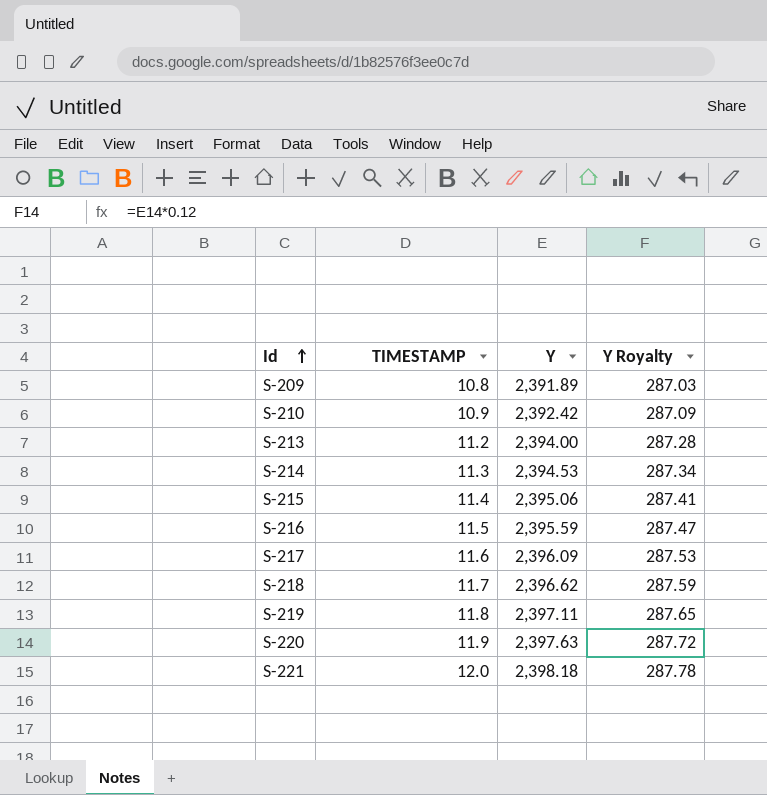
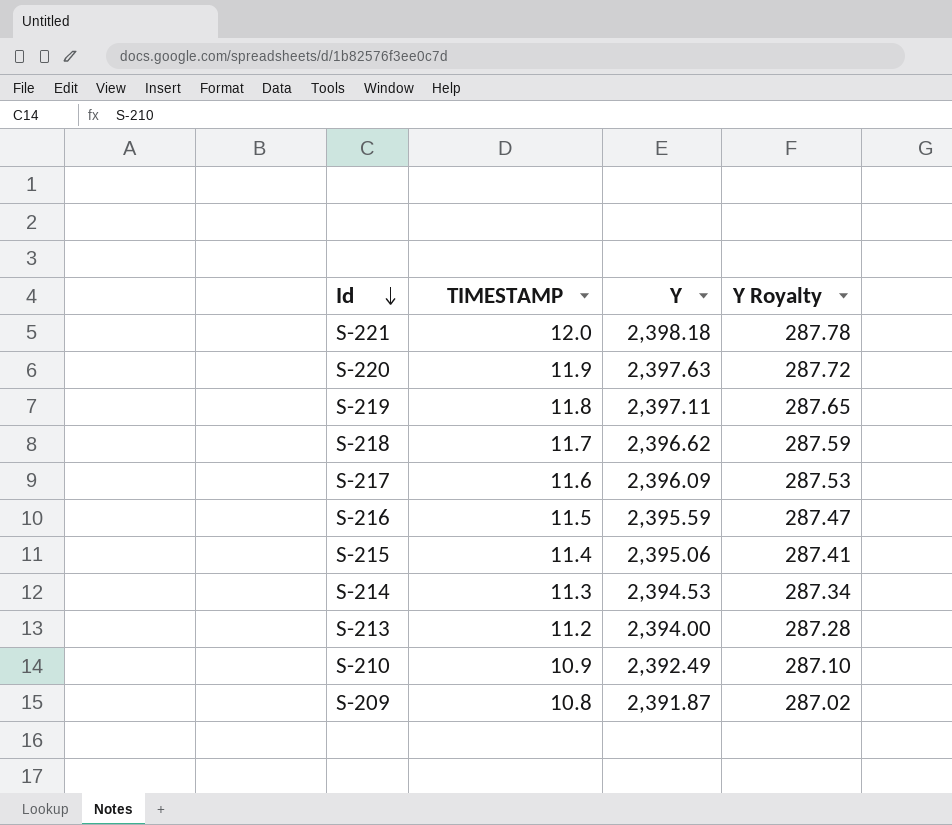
row order: Id ascending -> Id descending
S-210 | Y: 2,392.42 -> 2,392.49
S-210 | Y Royalty: 287.09 -> 287.10
S-209 | Y: 2,391.89 -> 2,391.87
S-209 | Y Royalty: 287.03 -> 287.02

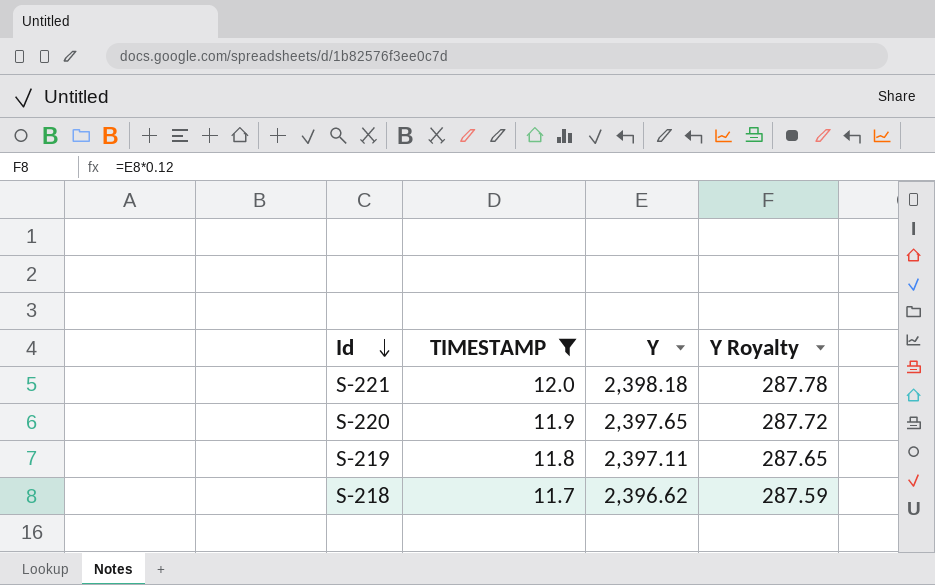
filter: none -> TIMESTAMP >= 11.7
S-220 | Y: 2,397.63 -> 2,397.65

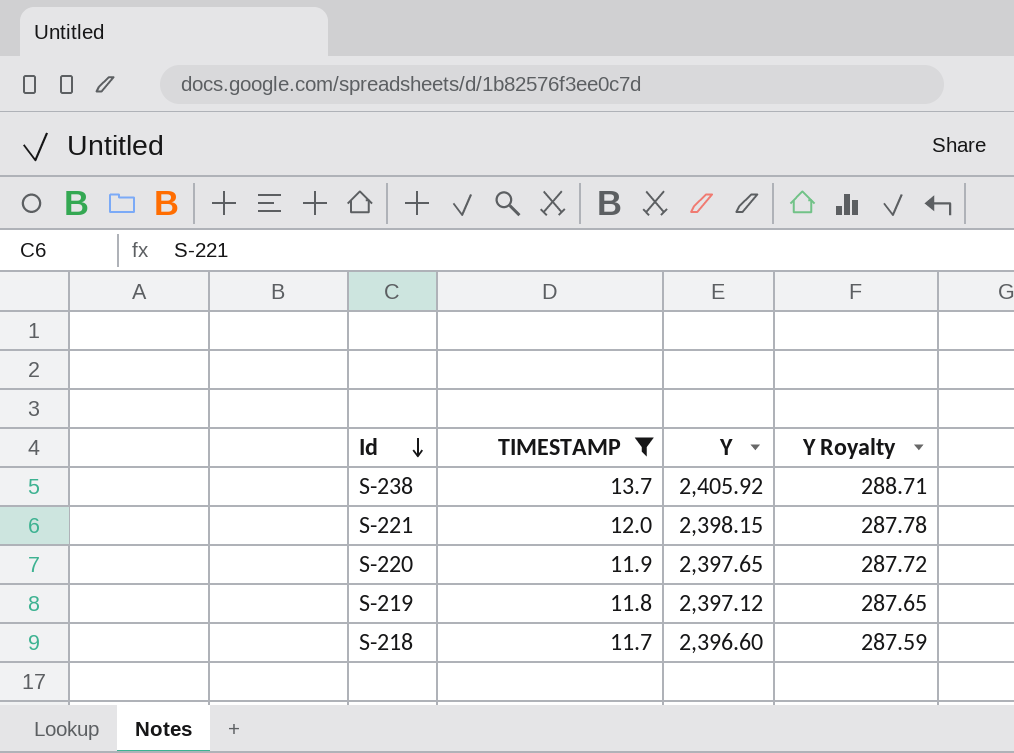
row S-238: none -> 13.7 | 2,405.92 | 288.71
S-221 | Y: 2,398.18 -> 2,398.15
S-219 | Y: 2,397.11 -> 2,397.12
S-218 | Y: 2,396.62 -> 2,396.60

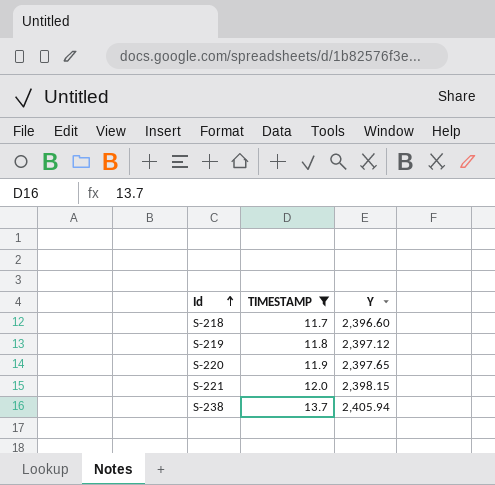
row order: Id descending -> Id ascending
column Y Royalty | formula: [Y] * 0.12 -> none
S-238 | Y: 2,405.92 -> 2,405.94

